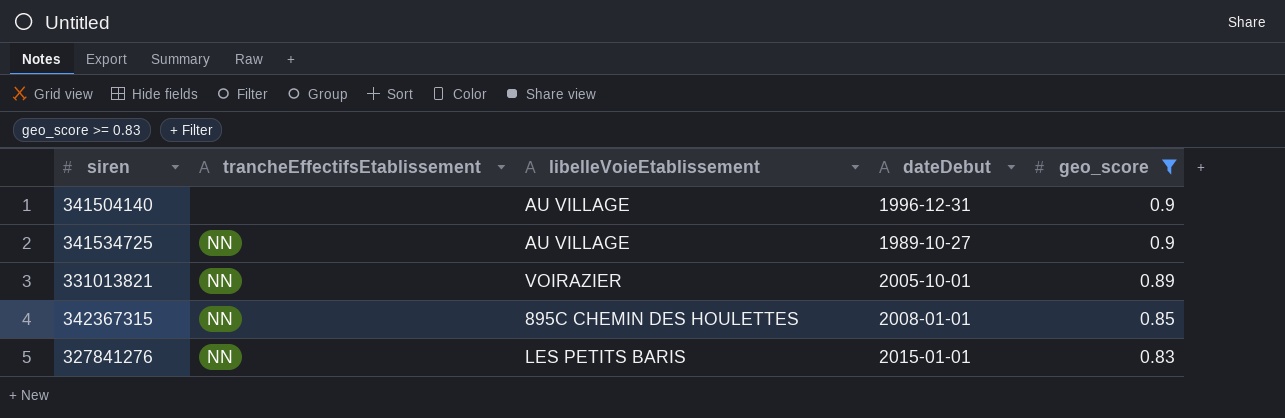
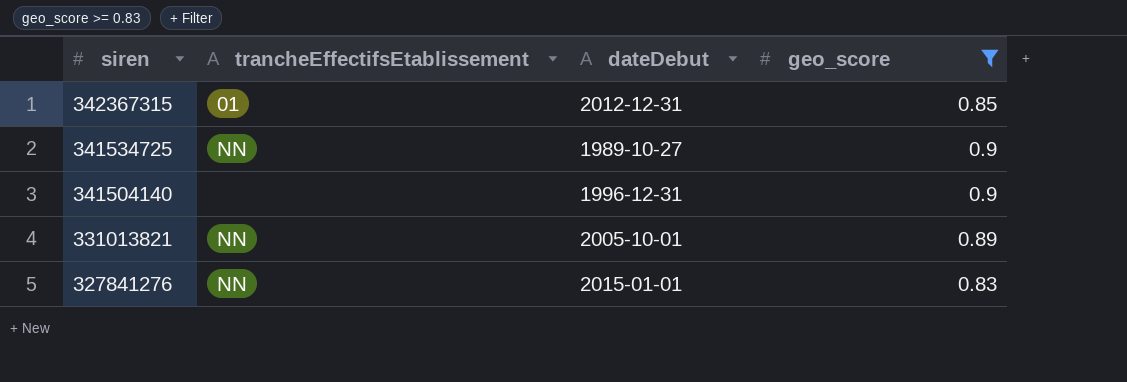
row order: geo_score descending -> siren descending
column libelleVoieEtablissement | position: 3 -> none
342367315 | trancheEffectifsEtablissement: NN -> 01
342367315 | dateDebut: 2008-01-01 -> 2012-12-31

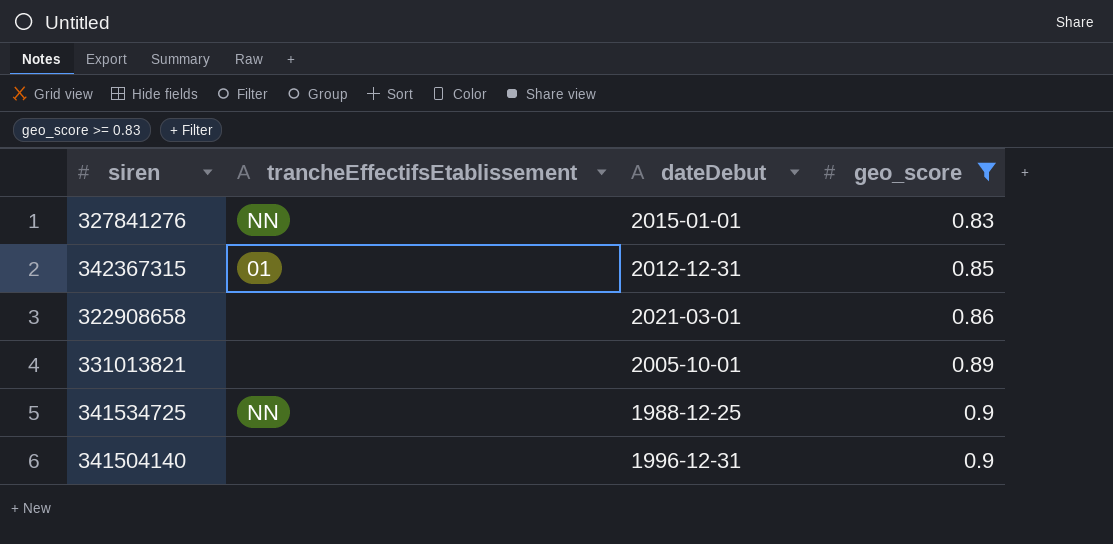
row order: siren descending -> geo_score ascending
row 322908658: none -> none | 2021-03-01 | 0.86
331013821 | trancheEffectifsEtablissement: NN -> none
341534725 | dateDebut: 1989-10-27 -> 1988-12-25

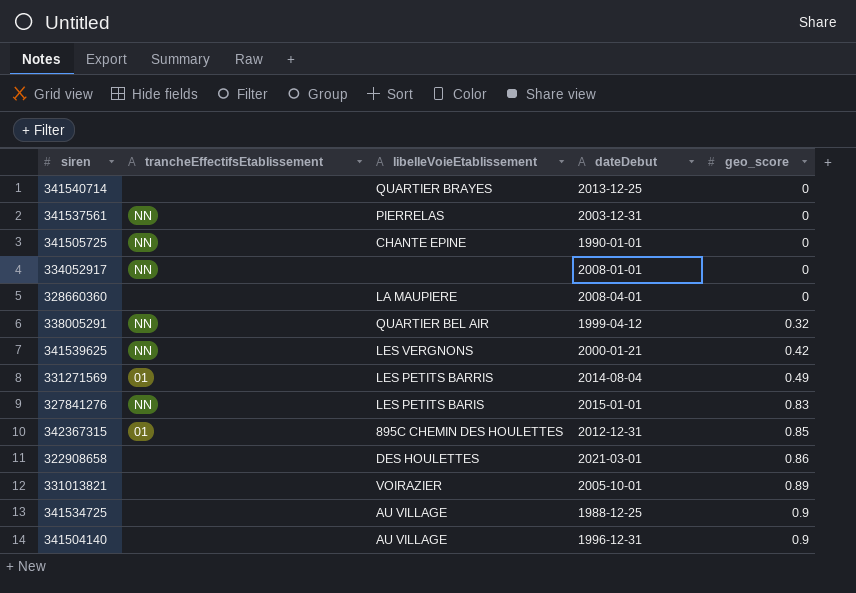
filter: geo_score >= 0.83 -> none
column libelleVoieEtablissement | position: none -> 3
341534725 | trancheEffectifsEtablissement: NN -> none

